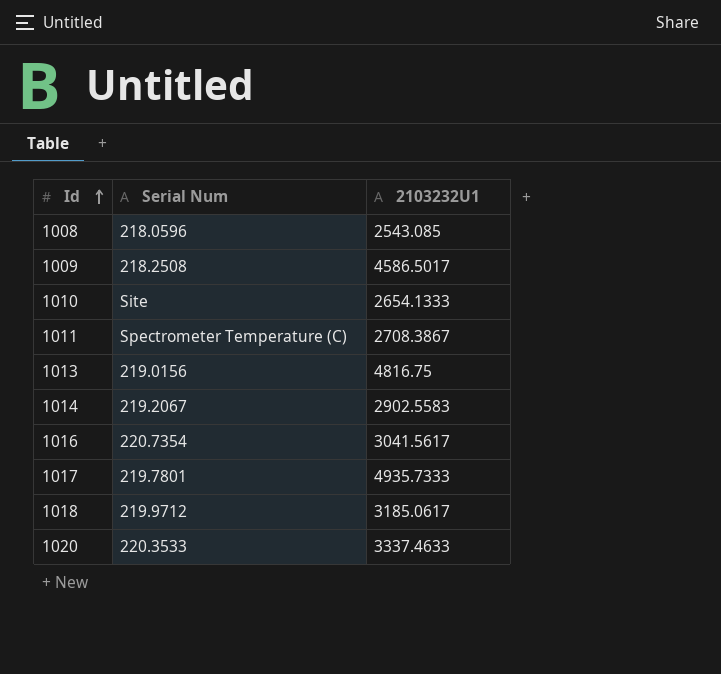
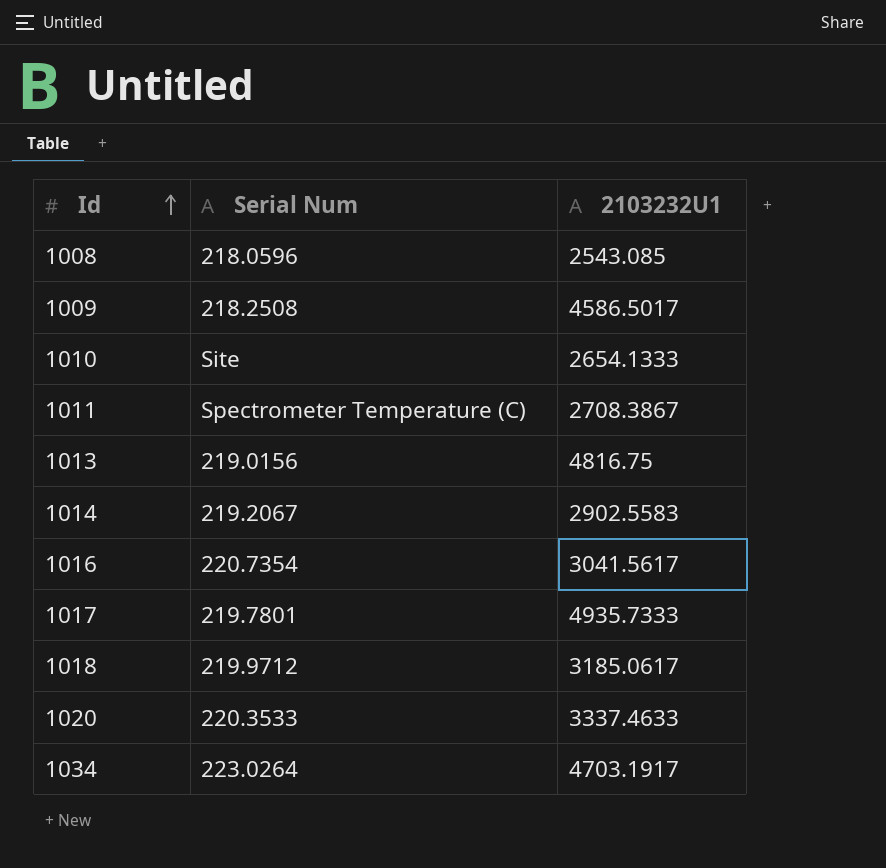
row 1034: none -> 223.0264 | 4703.1917

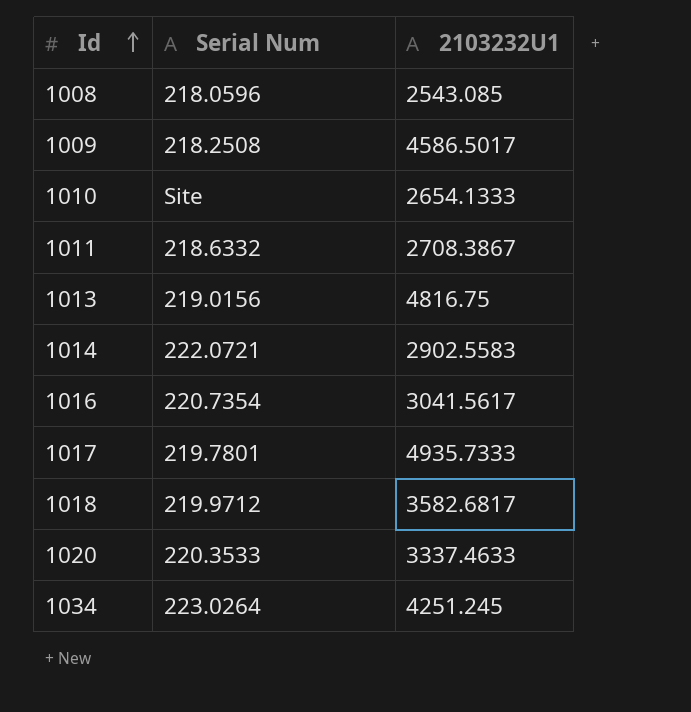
1011 | Serial Num: Spectrometer Temperature (C) -> 218.6332
1014 | Serial Num: 219.2067 -> 222.0721
1018 | 2103232U1: 3185.0617 -> 3582.6817
1034 | 2103232U1: 4703.1917 -> 4251.245

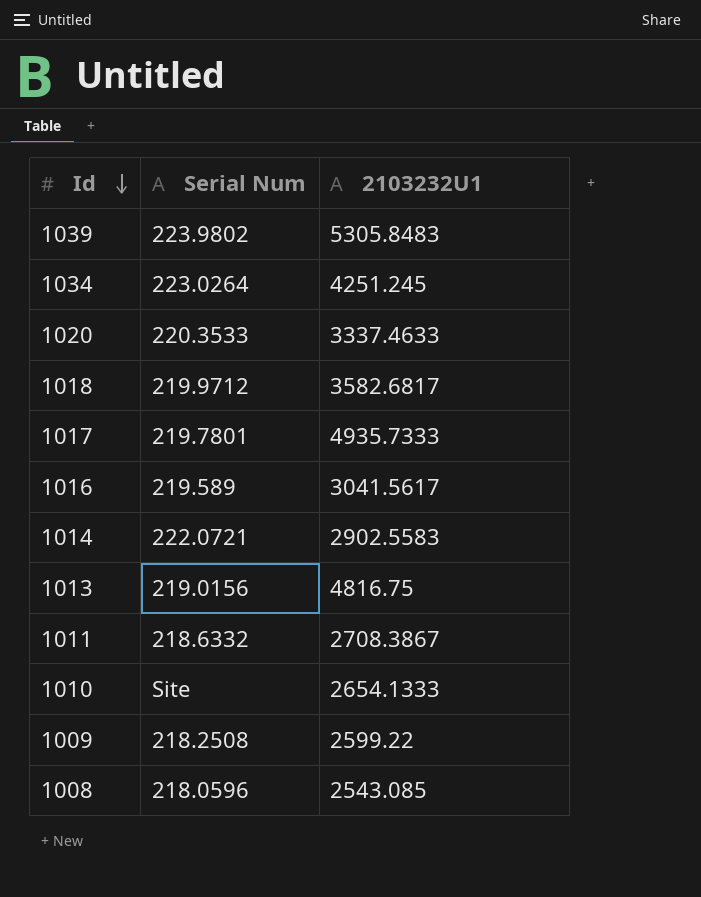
row order: Id ascending -> Id descending
row 1039: none -> 223.9802 | 5305.8483
1016 | Serial Num: 220.7354 -> 219.589
1009 | 2103232U1: 4586.5017 -> 2599.22

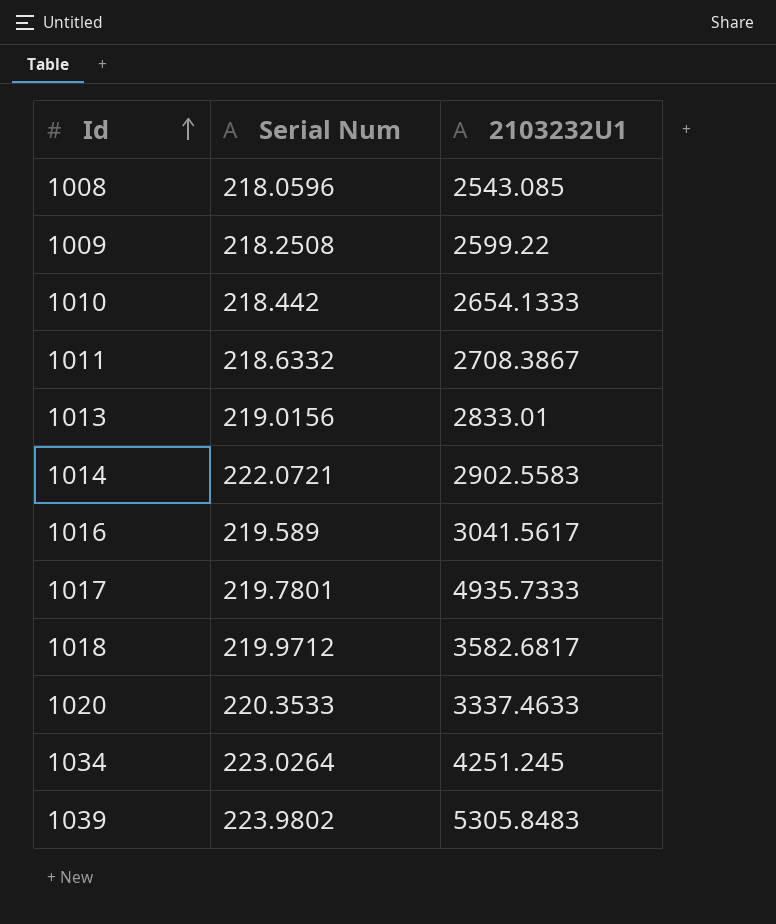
row order: Id descending -> Id ascending
1010 | Serial Num: Site -> 218.442
1013 | 2103232U1: 4816.75 -> 2833.01

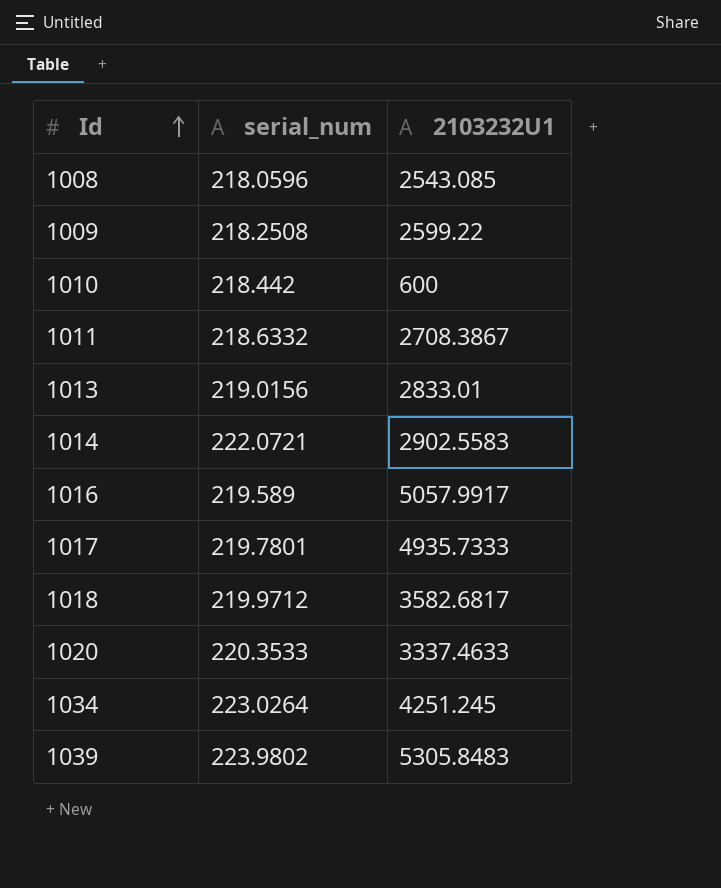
column name: Serial Num -> serial_num
1010 | 2103232U1: 2654.1333 -> 600
1016 | 2103232U1: 3041.5617 -> 5057.9917

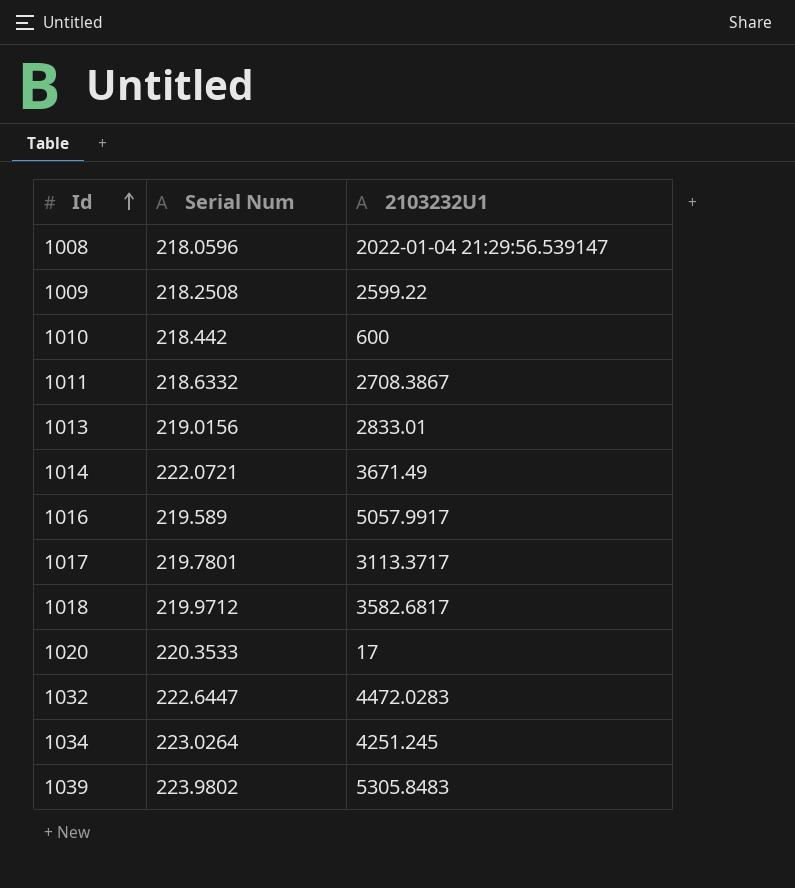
column name: serial_num -> Serial Num
1008 | 2103232U1: 2543.085 -> 2022-01-04 21:29:56.539147
1014 | 2103232U1: 2902.5583 -> 3671.49
1017 | 2103232U1: 4935.7333 -> 3113.3717
1020 | 2103232U1: 3337.4633 -> 17
row 1032: none -> 222.6447 | 4472.0283

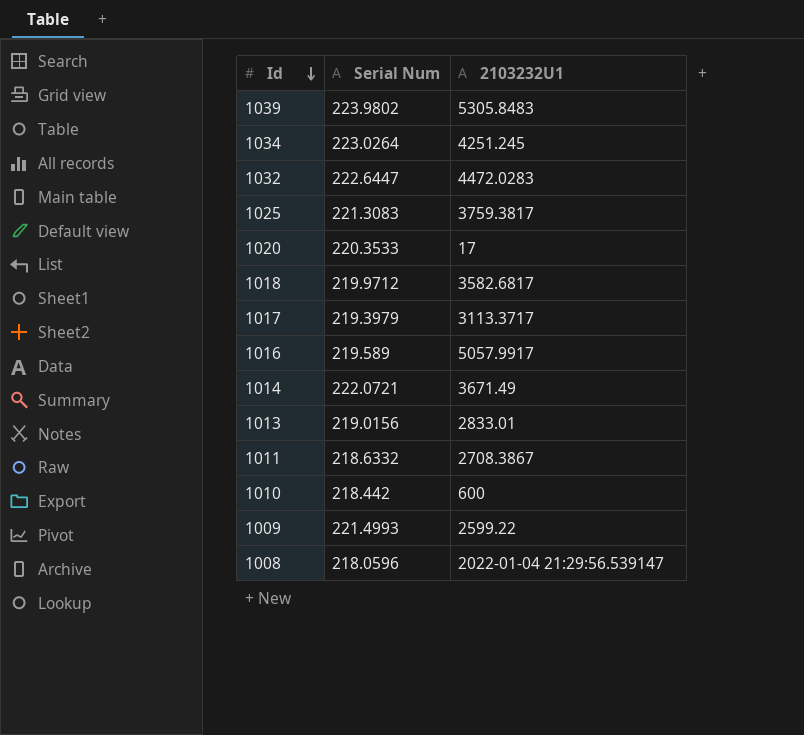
row order: Id ascending -> Id descending
row 1025: none -> 221.3083 | 3759.3817
1017 | Serial Num: 219.7801 -> 219.3979
1009 | Serial Num: 218.2508 -> 221.4993

